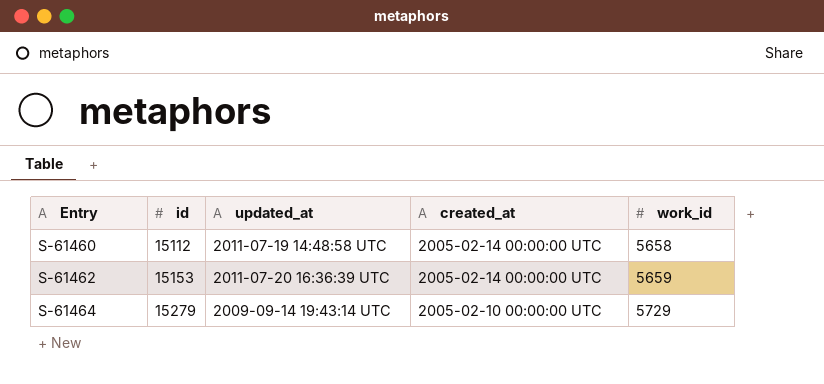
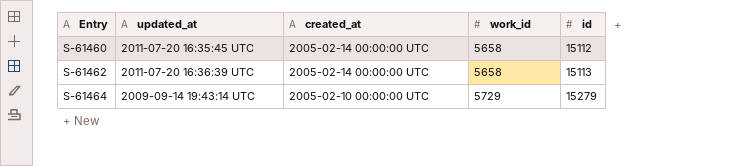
column id | position: 2 -> 5
S-61460 | updated_at: 2011-07-19 14:48:58 UTC -> 2011-07-20 16:35:45 UTC
S-61462 | work_id: 5659 -> 5658
S-61462 | id: 15153 -> 15113

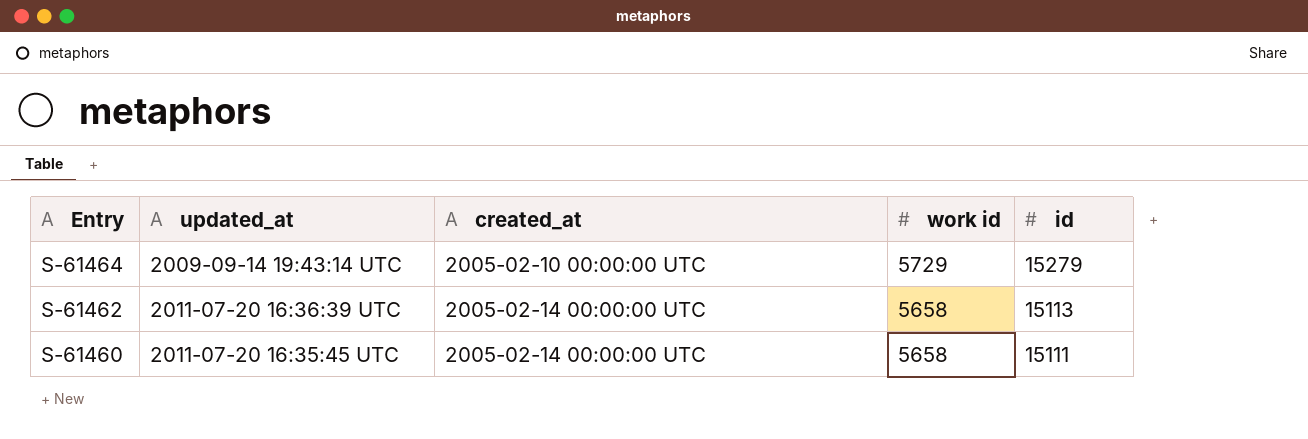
row order: Entry ascending -> Entry descending
column name: work_id -> work id
S-61460 | id: 15112 -> 15111

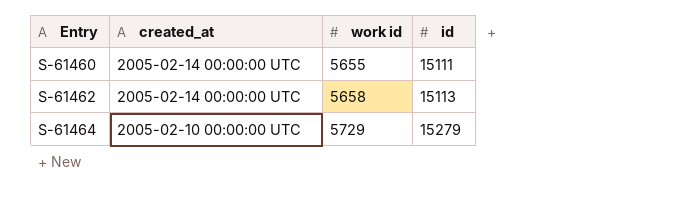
row order: Entry descending -> Entry ascending
column updated_at | position: 2 -> none
S-61460 | work id: 5658 -> 5655

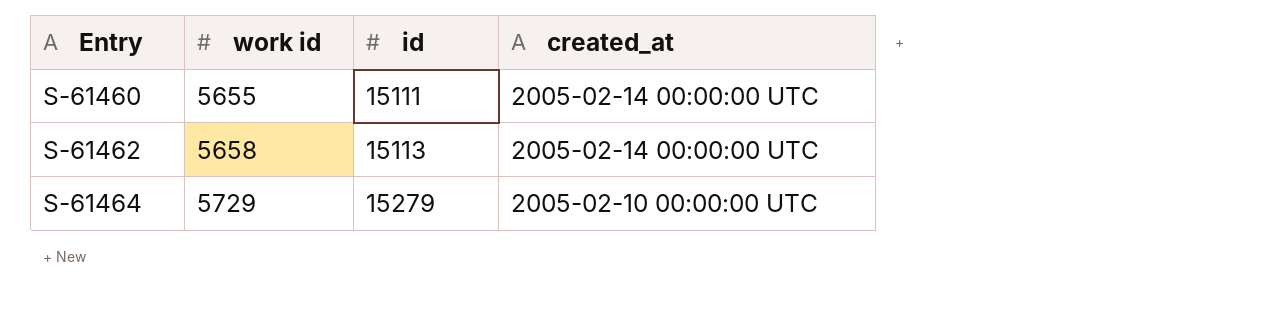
column created_at | position: 2 -> 4

